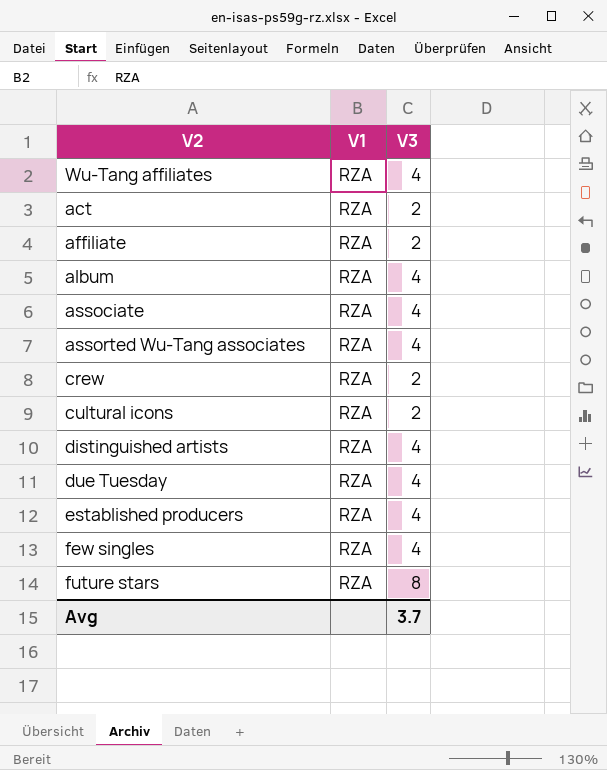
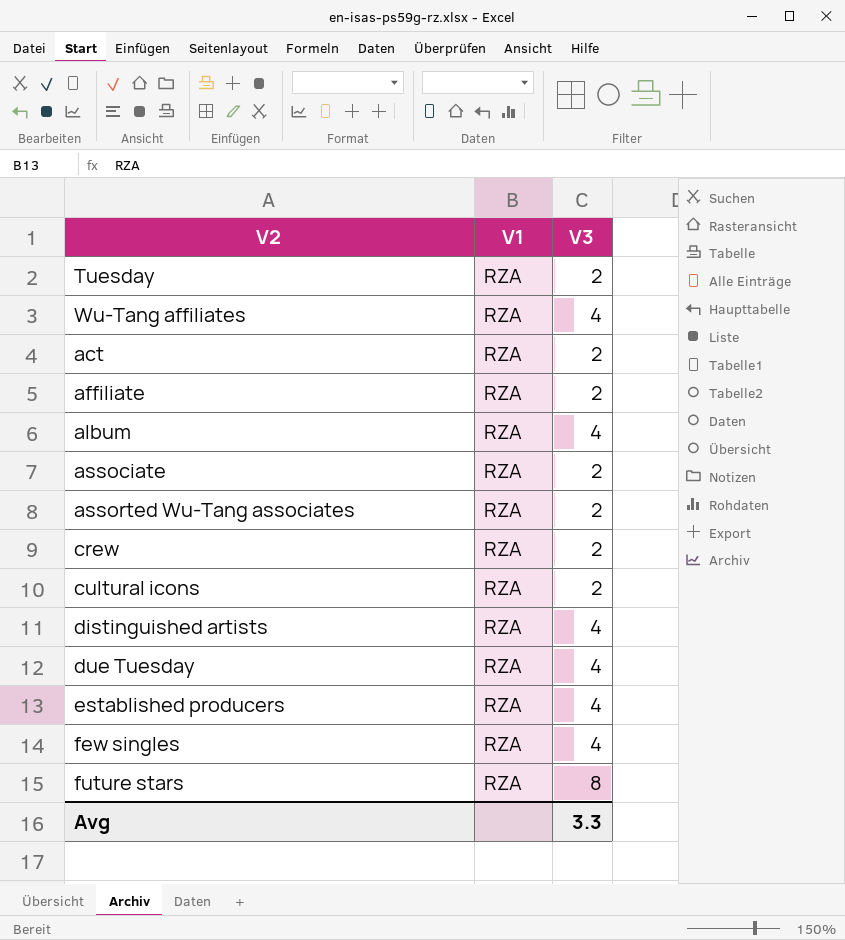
row Tuesday: none -> RZA | 2
associate | V3: 4 -> 2
assorted Wu-Tang associates | V3: 4 -> 2
Avg | V3: 3.7 -> 3.3

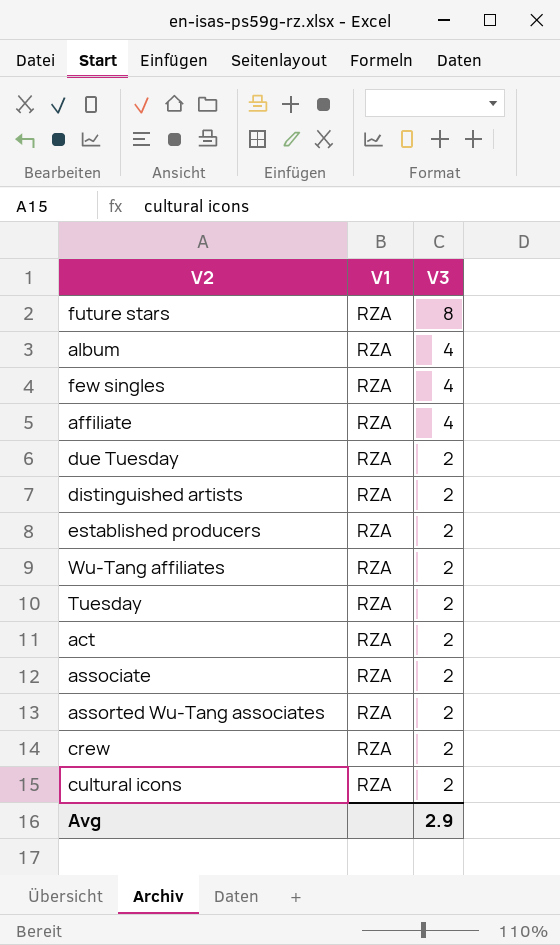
row order: none -> V3 descending
affiliate | V3: 2 -> 4
due Tuesday | V3: 4 -> 2
distinguished artists | V3: 4 -> 2
established producers | V3: 4 -> 2
Wu-Tang affiliates | V3: 4 -> 2
Avg | V3: 3.3 -> 2.9

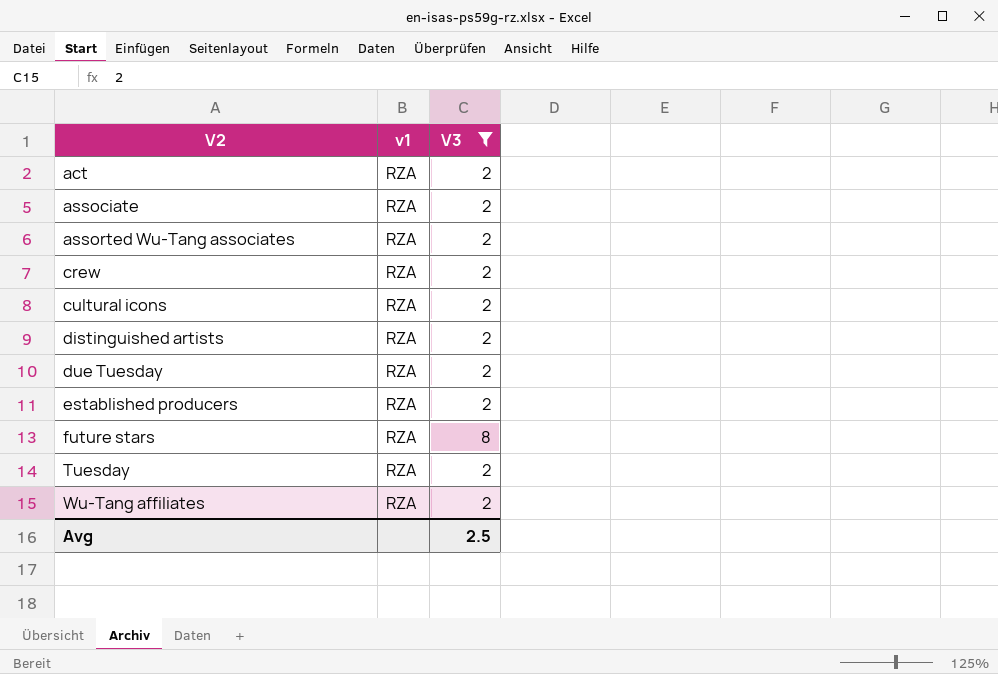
filter: none -> V3 != 4
row order: V3 descending -> V2 ascending
column name: V1 -> v1
Avg | V3: 2.9 -> 2.5

